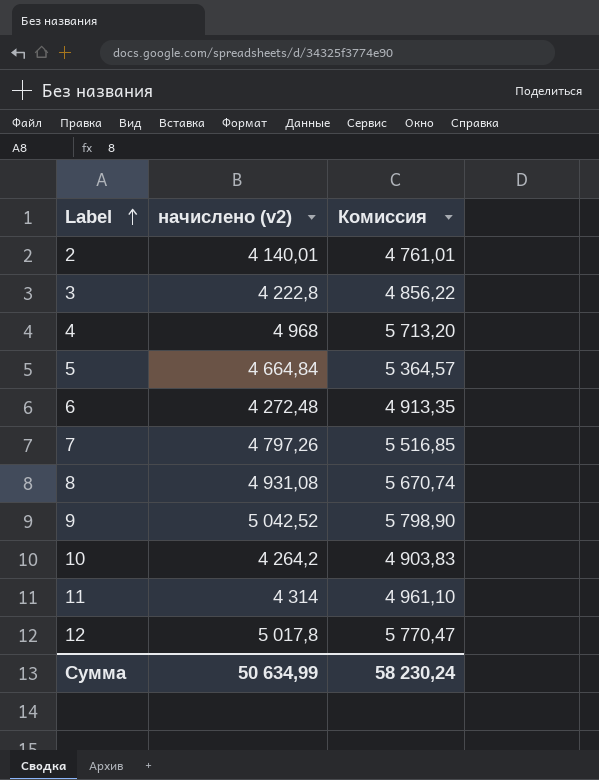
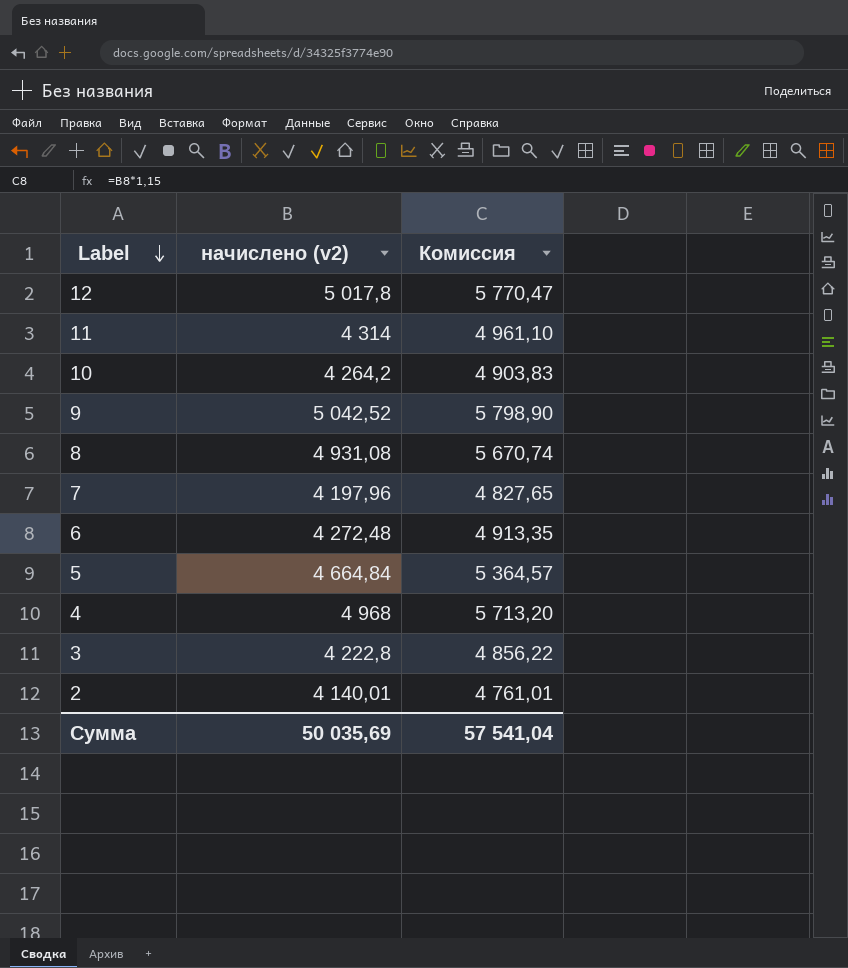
row order: Label ascending -> Label descending
7 | начислено (v2): 4 797,26 -> 4 197,96
7 | Комиссия: 5 516,85 -> 4 827,65
Сумма | начислено (v2): 50 634,99 -> 50 035,69
Сумма | Комиссия: 58 230,24 -> 57 541,04

